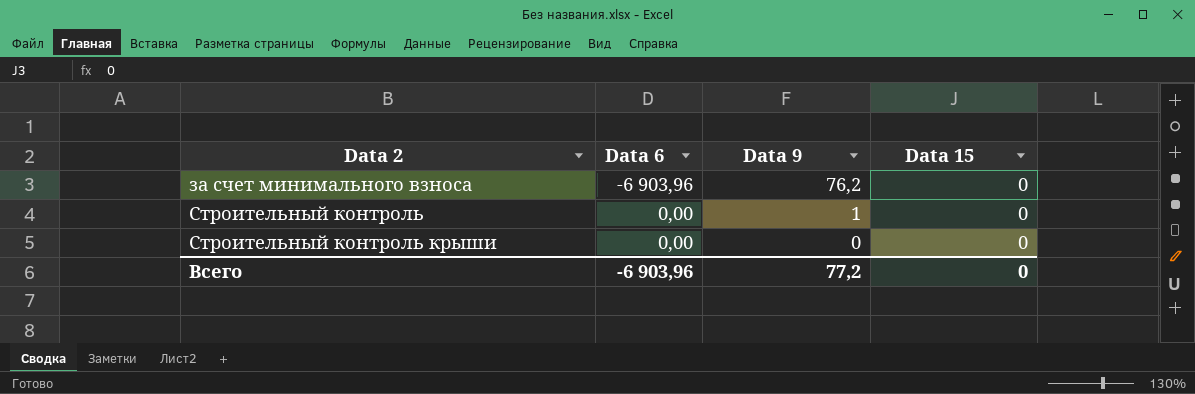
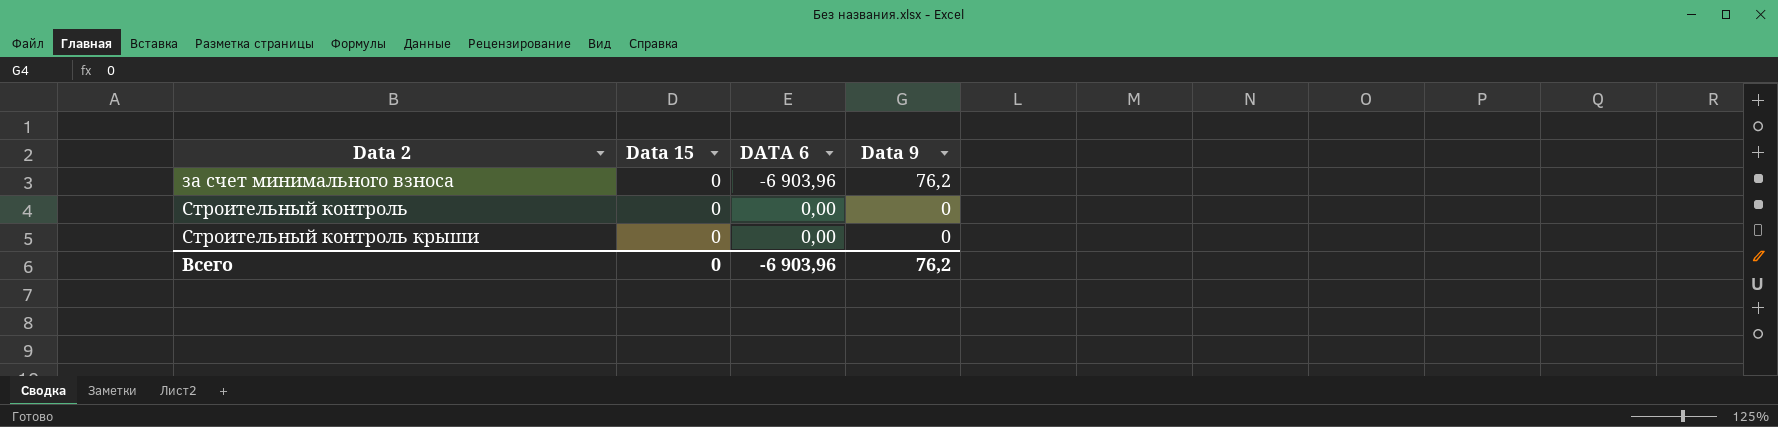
column Data 15 | position: 4 -> 2
column name: Data 6 -> DATA 6
Строительный контроль | Data 9: 1 -> 0
Всего | Data 9: 77,2 -> 76,2

